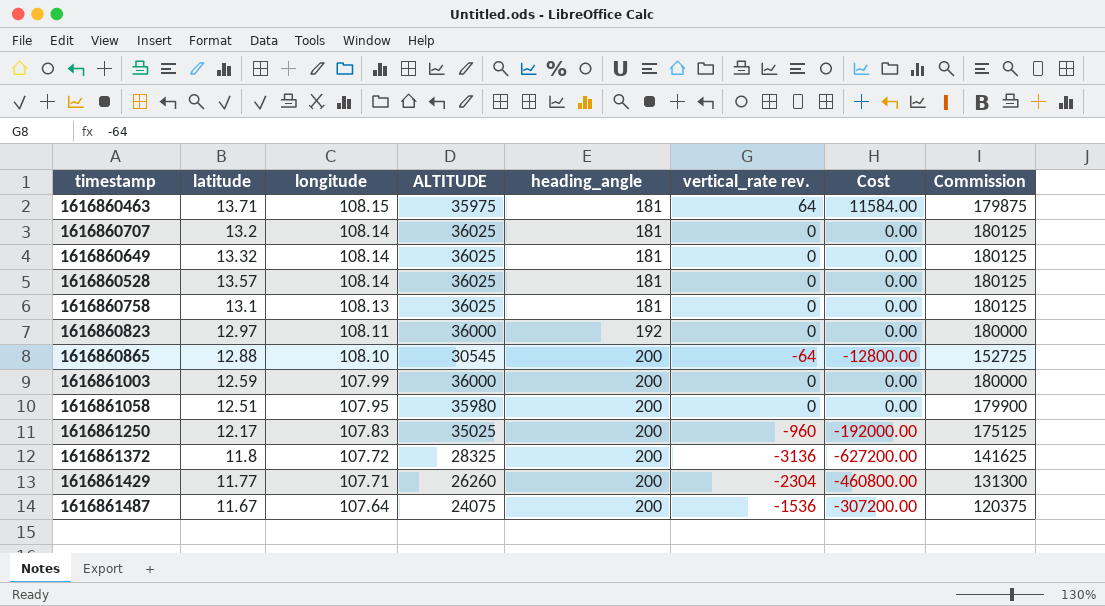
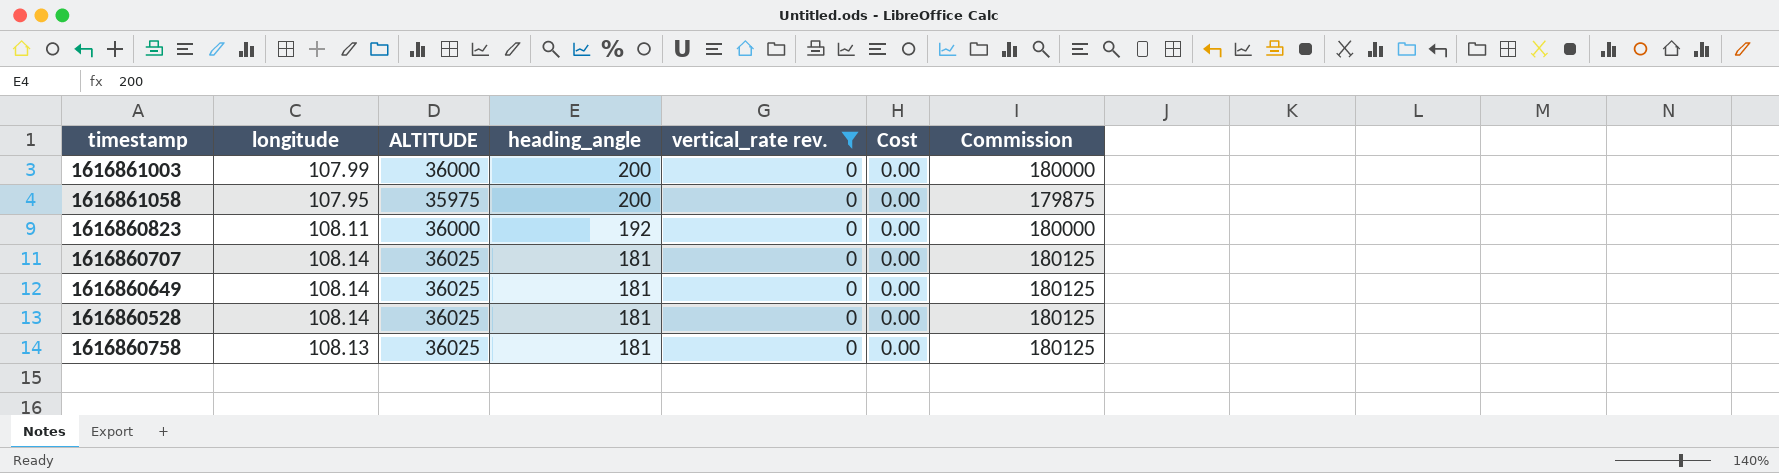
filter: none -> vertical_rate rev. = 0
row order: longitude descending -> heading_angle descending
column latitude | position: 2 -> none
1616861058 | ALTITUDE: 35980 -> 35975
1616861058 | Commission: 179900 -> 179875

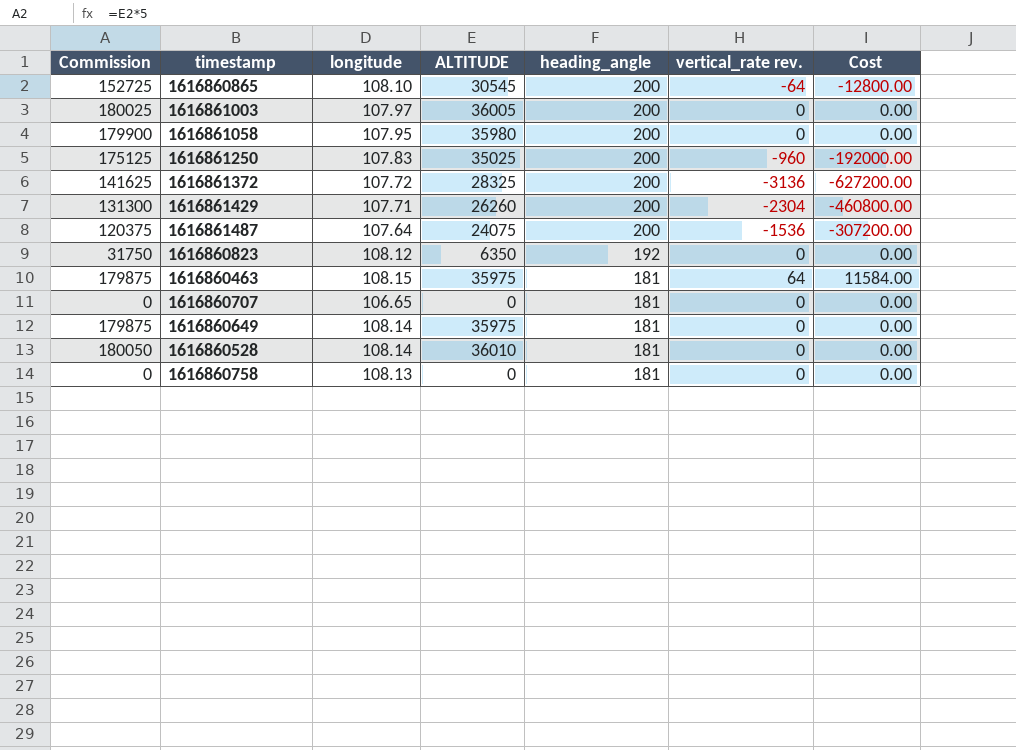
filter: vertical_rate rev. = 0 -> none
column Commission | position: 7 -> 1
1616861003 | Commission: 180000 -> 180025
1616861003 | longitude: 107.99 -> 107.97
1616861003 | ALTITUDE: 36000 -> 36005
1616861058 | Commission: 179875 -> 179900
1616861058 | ALTITUDE: 35975 -> 35980
1616860823 | Commission: 180000 -> 31750
1616860823 | longitude: 108.11 -> 108.12
1616860823 | ALTITUDE: 36000 -> 6350
1616860707 | Commission: 180125 -> 0
1616860707 | longitude: 108.14 -> 106.65
1616860707 | ALTITUDE: 36025 -> 0
1616860649 | Commission: 180125 -> 179875
1616860649 | ALTITUDE: 36025 -> 35975
1616860528 | Commission: 180125 -> 180050
1616860528 | ALTITUDE: 36025 -> 36010
1616860758 | Commission: 180125 -> 0
1616860758 | ALTITUDE: 36025 -> 0

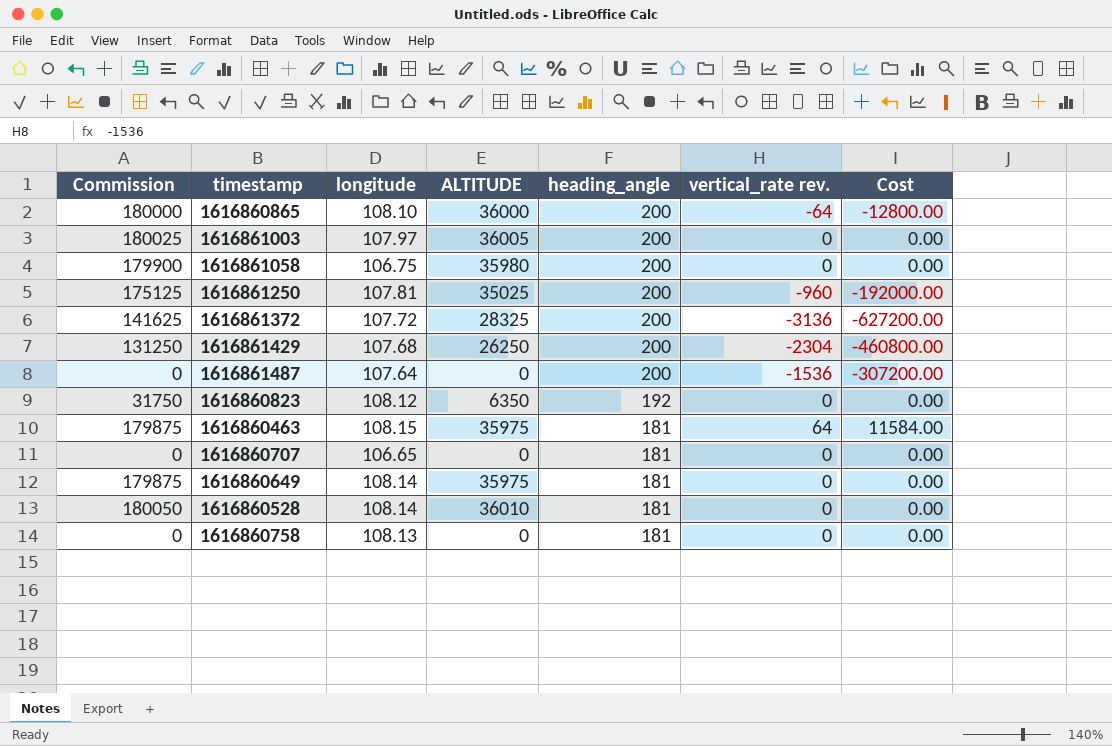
1616860865 | Commission: 152725 -> 180000
1616860865 | ALTITUDE: 30545 -> 36000
1616861058 | longitude: 107.95 -> 106.75
1616861250 | longitude: 107.83 -> 107.81
1616861429 | Commission: 131300 -> 131250
1616861429 | longitude: 107.71 -> 107.68
1616861429 | ALTITUDE: 26260 -> 26250
1616861487 | Commission: 120375 -> 0
1616861487 | ALTITUDE: 24075 -> 0

